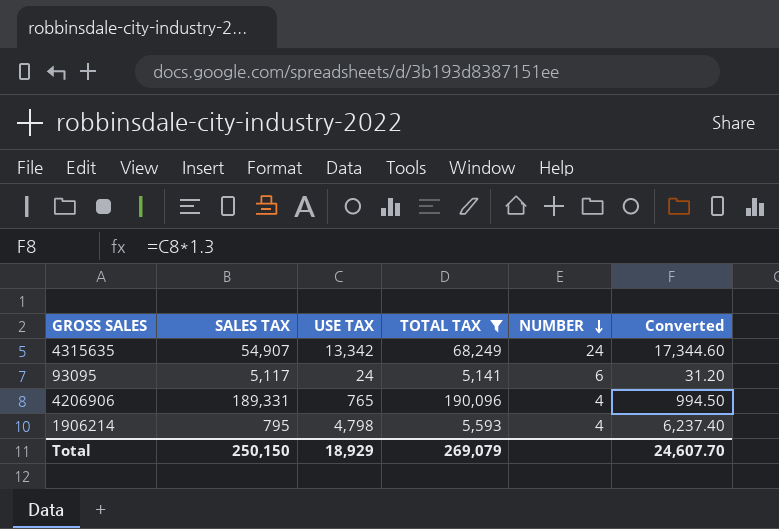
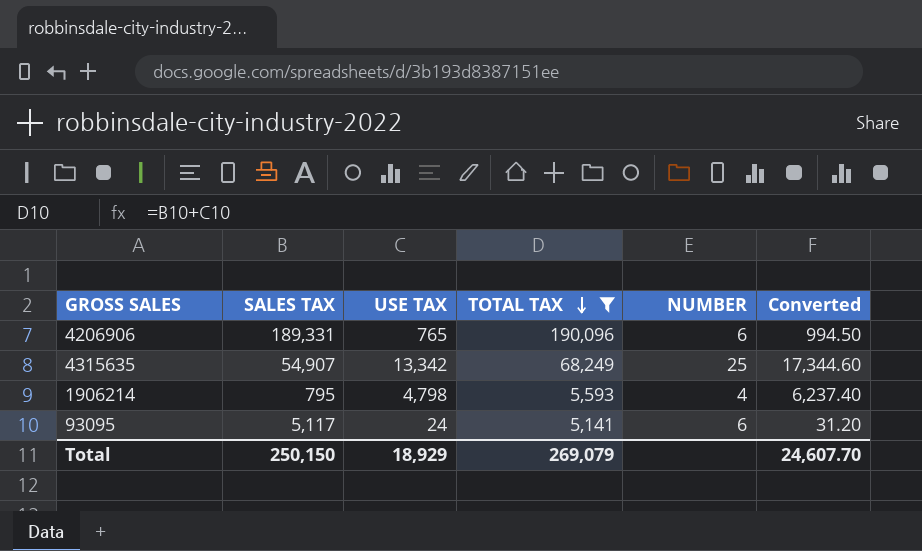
row order: NUMBER descending -> TOTAL TAX descending
4206906 | NUMBER: 4 -> 6
4315635 | NUMBER: 24 -> 25

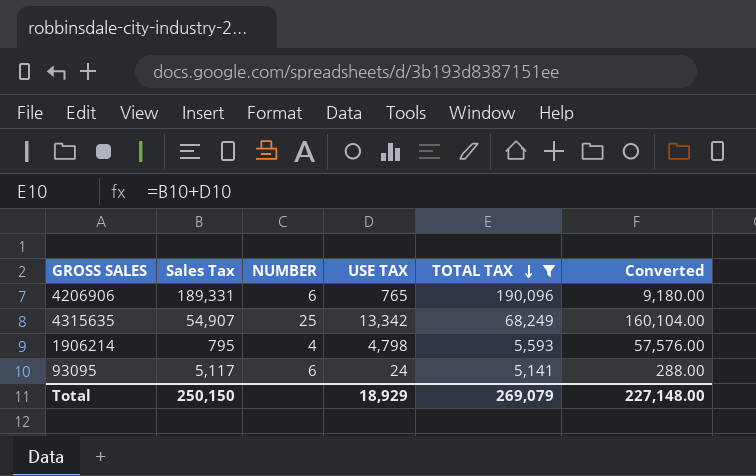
column name: SALES TAX -> Sales Tax
column NUMBER | position: 5 -> 3
column Converted | formula: [USE TAX] * 1.3 -> [USE TAX] * 12
Total | Converted: 24,607.70 -> 227,148.00

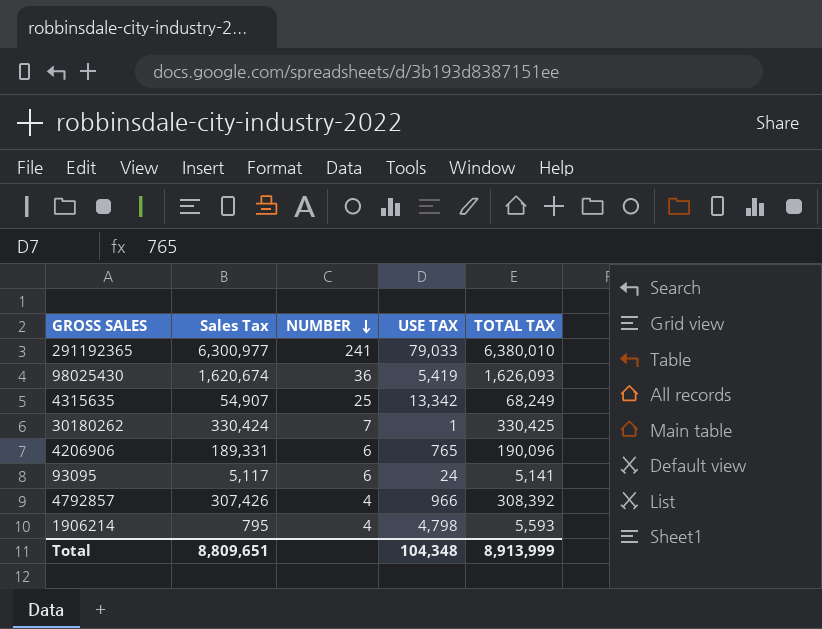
filter: TOTAL TAX <= 190,096 -> none
row order: TOTAL TAX descending -> NUMBER descending
column Converted | formula: [USE TAX] * 12 -> none
Total | Sales Tax: 250,150 -> 8,809,651
Total | USE TAX: 18,929 -> 104,348
Total | TOTAL TAX: 269,079 -> 8,913,999

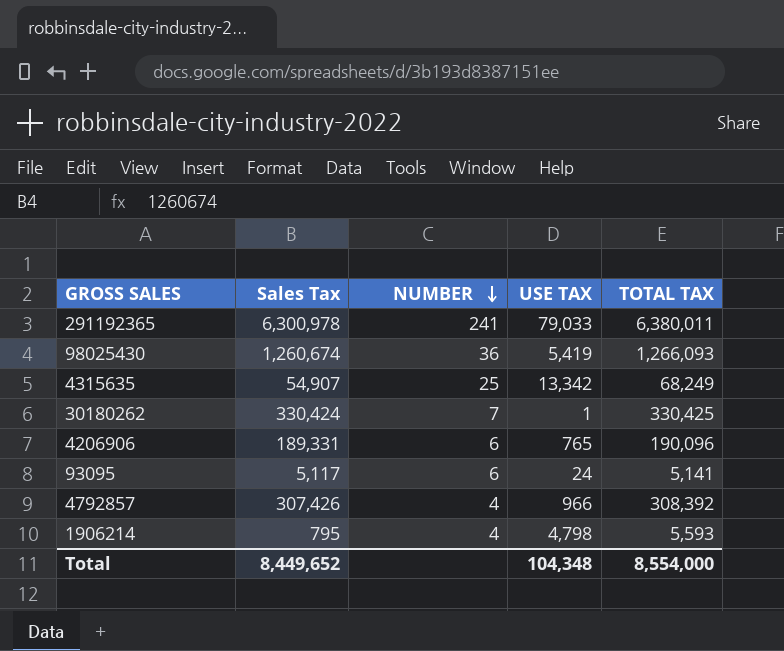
291192365 | Sales Tax: 6,300,977 -> 6,300,978
291192365 | TOTAL TAX: 6,380,010 -> 6,380,011
98025430 | Sales Tax: 1,620,674 -> 1,260,674
98025430 | TOTAL TAX: 1,626,093 -> 1,266,093
Total | Sales Tax: 8,809,651 -> 8,449,652
Total | TOTAL TAX: 8,913,999 -> 8,554,000

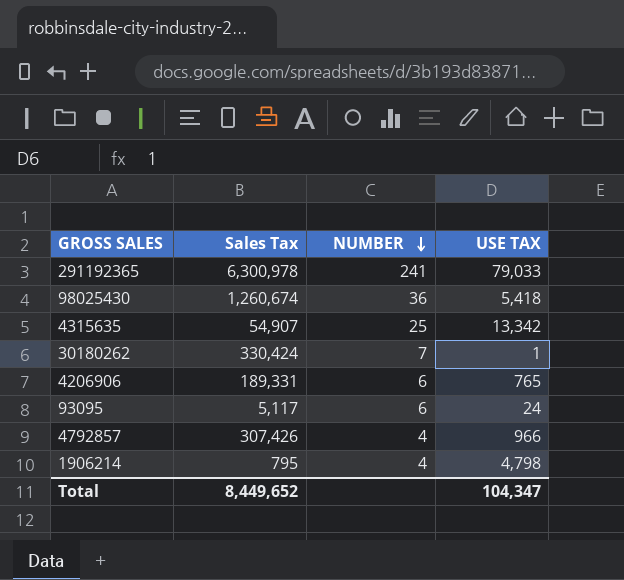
column TOTAL TAX | formula: [Sales Tax] + [USE TAX] -> none
98025430 | USE TAX: 5,419 -> 5,418
Total | USE TAX: 104,348 -> 104,347

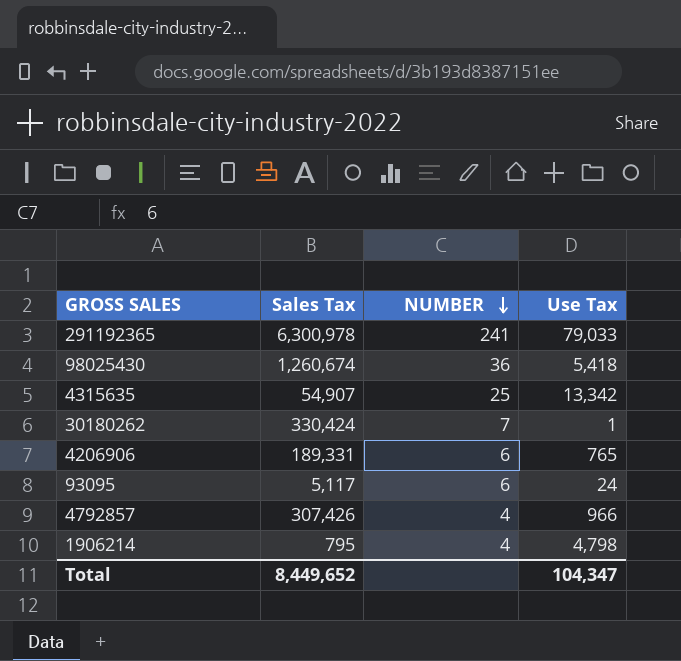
column name: USE TAX -> Use Tax

